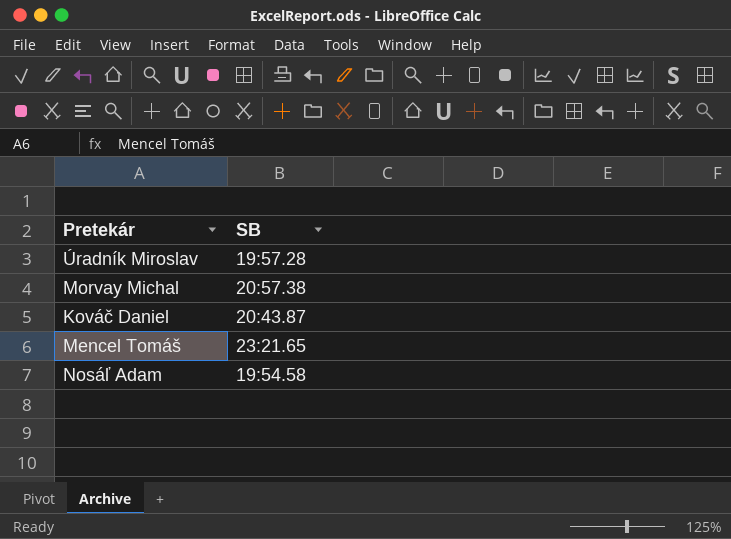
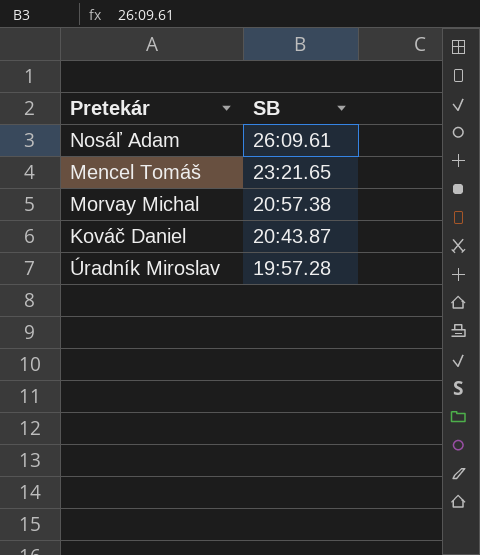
row order: none -> SB descending
Nosáľ Adam | SB: 19:54.58 -> 26:09.61

